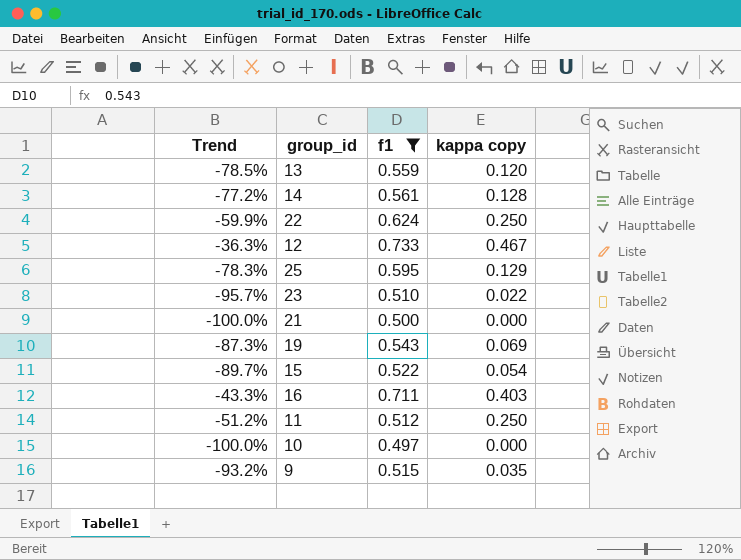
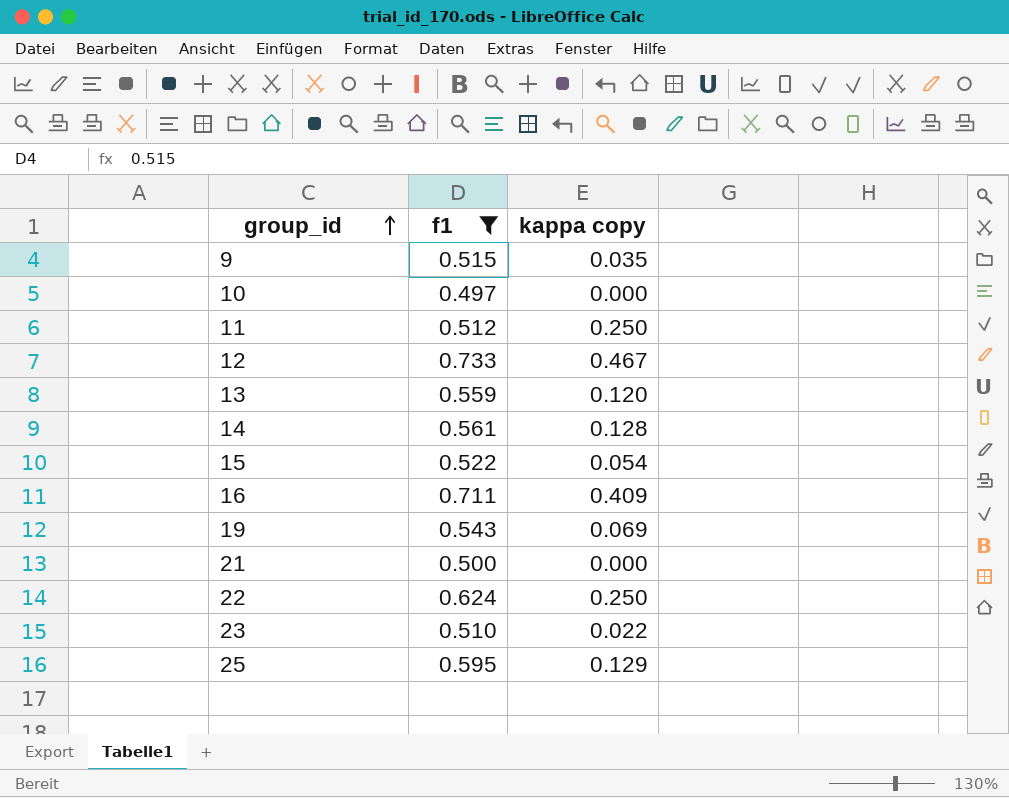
row order: none -> group_id ascending
column Trend | formula: ([kappa copy] - [f1]) / [f1] -> none
16 | kappa copy: 0.403 -> 0.409

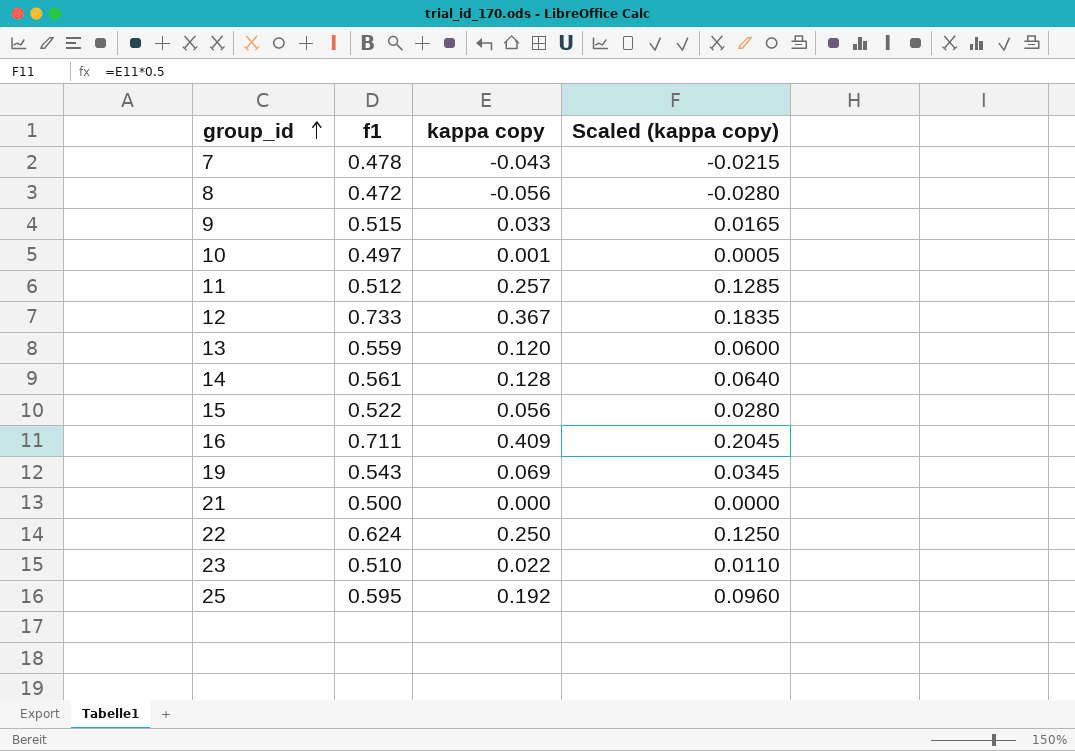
filter: f1 >= 0.497 -> none
column Scaled (kappa copy) | formula: none -> [kappa copy] * 0.5
9 | kappa copy: 0.035 -> 0.033
10 | kappa copy: 0.000 -> 0.001
11 | kappa copy: 0.250 -> 0.257
12 | kappa copy: 0.467 -> 0.367
15 | kappa copy: 0.054 -> 0.056
25 | kappa copy: 0.129 -> 0.192

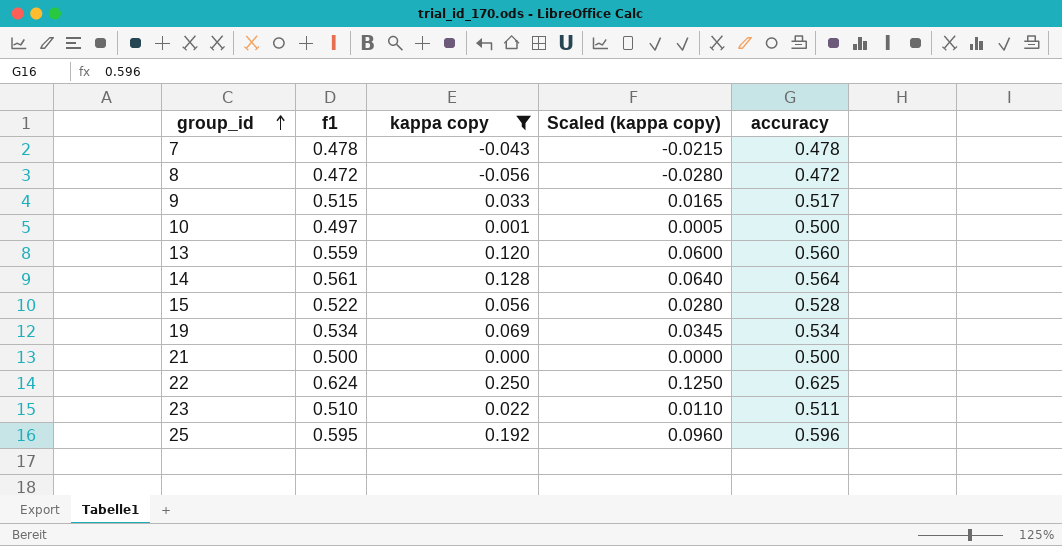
filter: none -> kappa copy <= 0.250
column accuracy | position: none -> 5
19 | f1: 0.543 -> 0.534

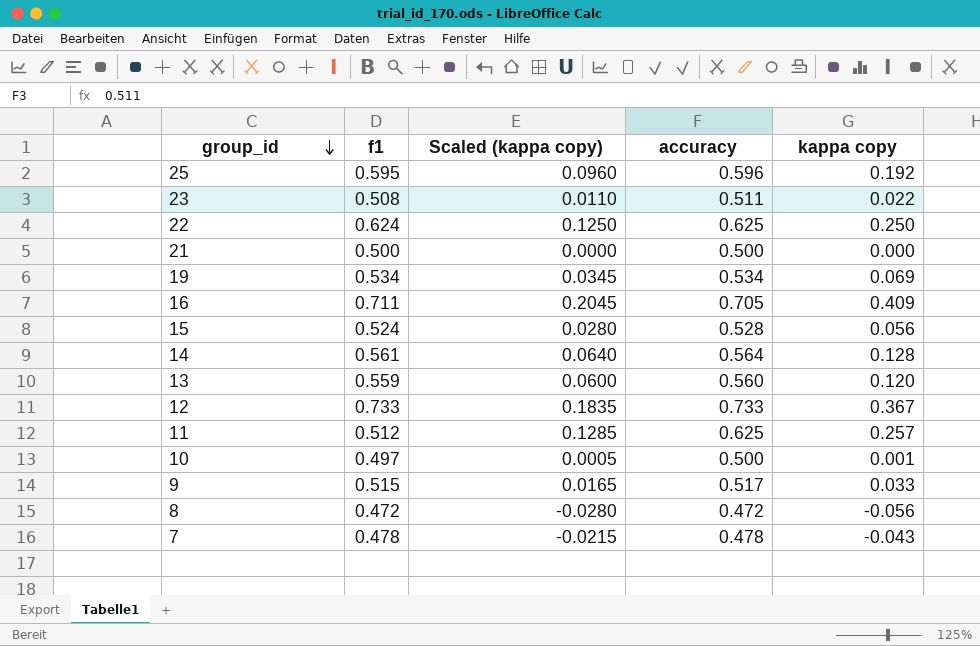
filter: kappa copy <= 0.250 -> none
row order: group_id ascending -> group_id descending
column kappa copy | position: 3 -> 5
23 | f1: 0.510 -> 0.508
15 | f1: 0.522 -> 0.524

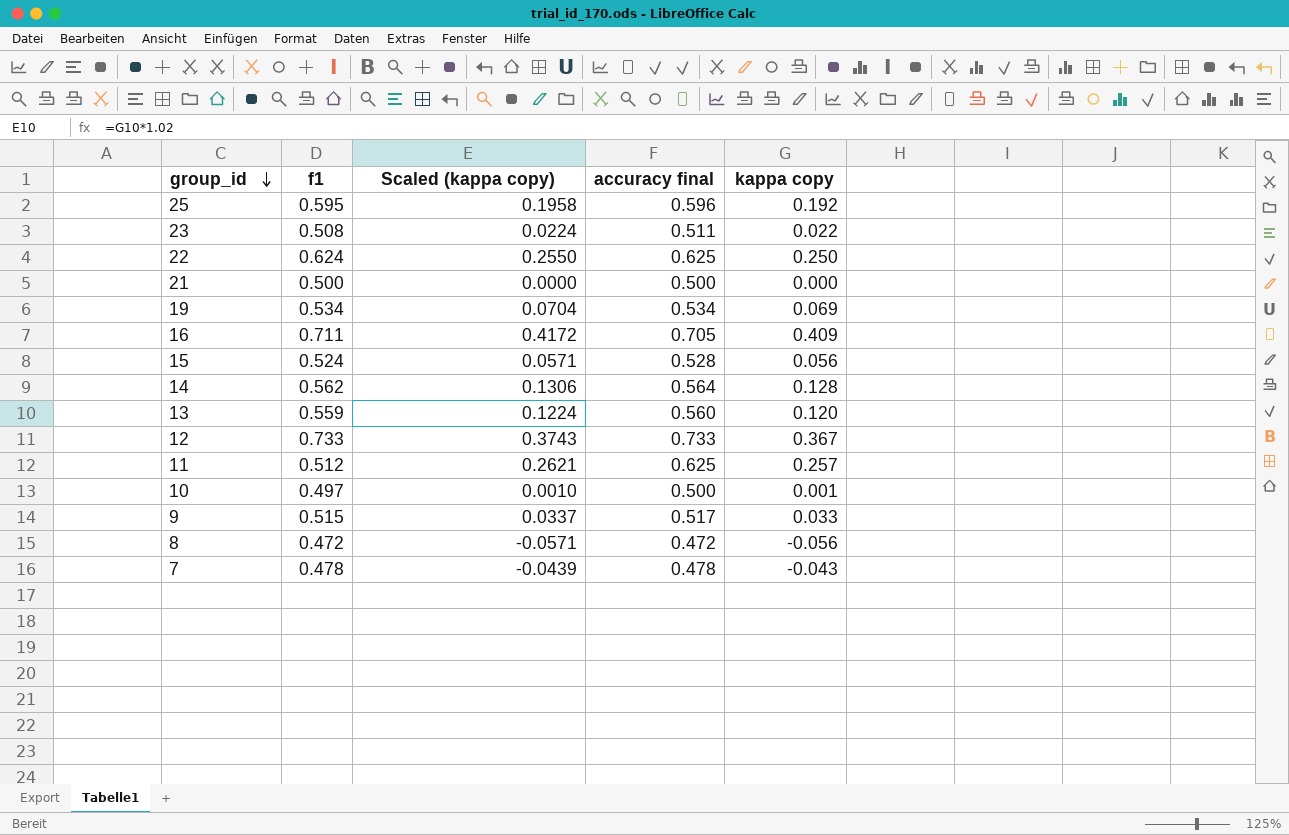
column Scaled (kappa copy) | formula: [kappa copy] * 0.5 -> [kappa copy] * 1.02
column name: accuracy -> accuracy final
14 | f1: 0.561 -> 0.562

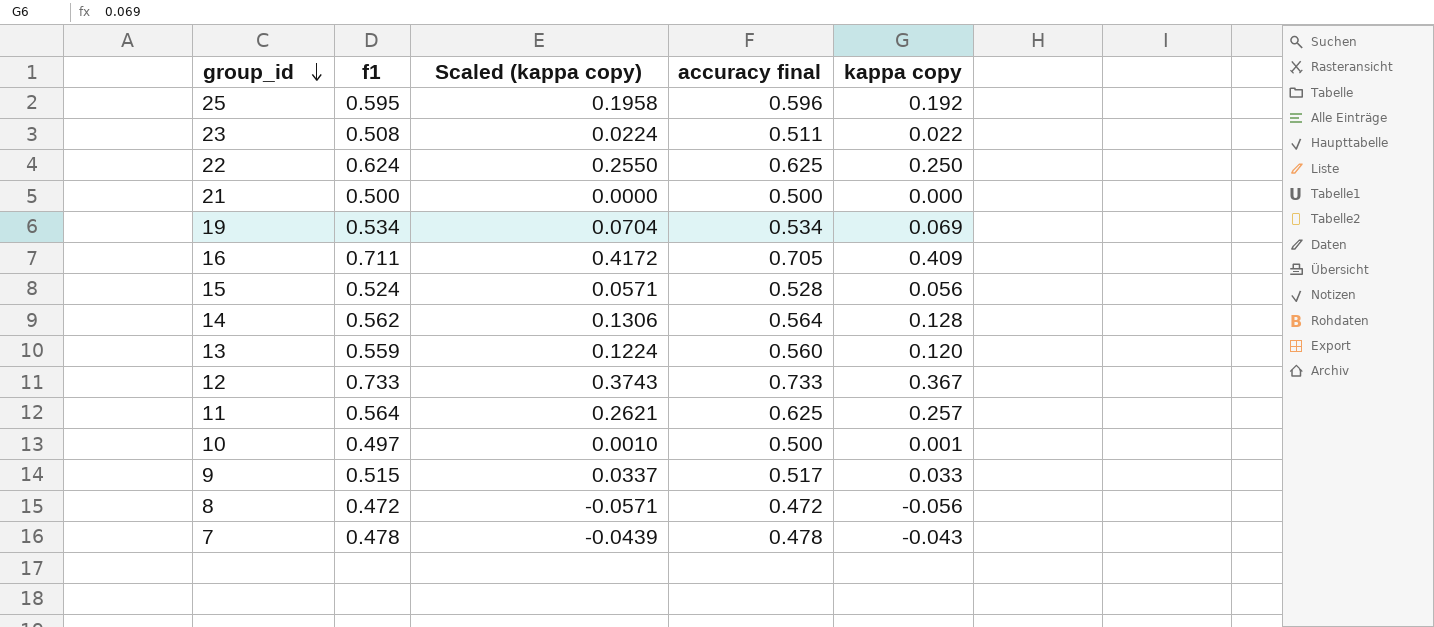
11 | f1: 0.512 -> 0.564

